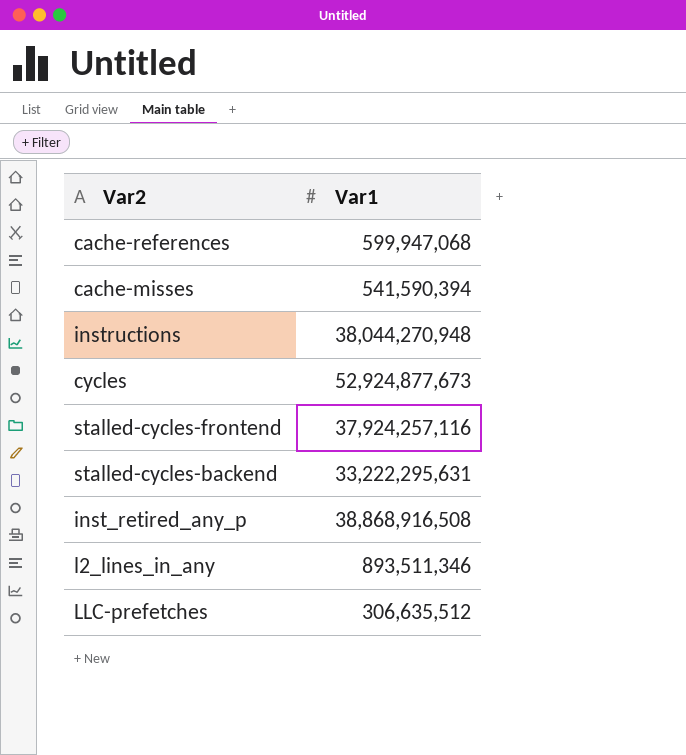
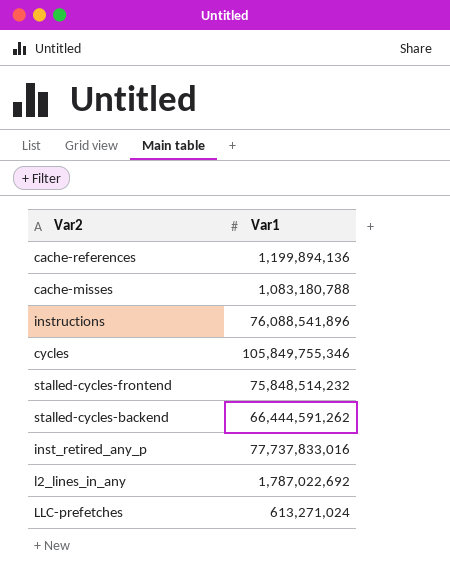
cache-references | Var1: 599,947,068 -> 1,199,894,136
cache-misses | Var1: 541,590,394 -> 1,083,180,788
instructions | Var1: 38,044,270,948 -> 76,088,541,896
cycles | Var1: 52,924,877,673 -> 105,849,755,346
stalled-cycles-frontend | Var1: 37,924,257,116 -> 75,848,514,232
stalled-cycles-backend | Var1: 33,222,295,631 -> 66,444,591,262
inst_retired_any_p | Var1: 38,868,916,508 -> 77,737,833,016
l2_lines_in_any | Var1: 893,511,346 -> 1,787,022,692
LLC-prefetches | Var1: 306,635,512 -> 613,271,024

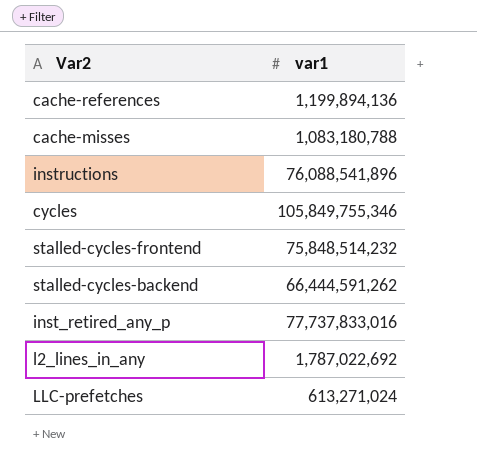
column name: Var1 -> var1

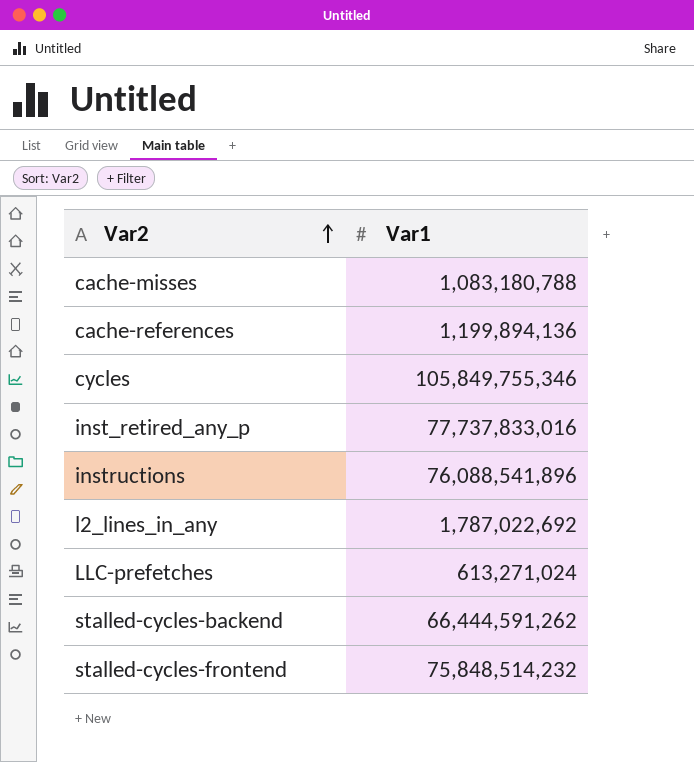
row order: none -> Var2 ascending
column name: var1 -> Var1

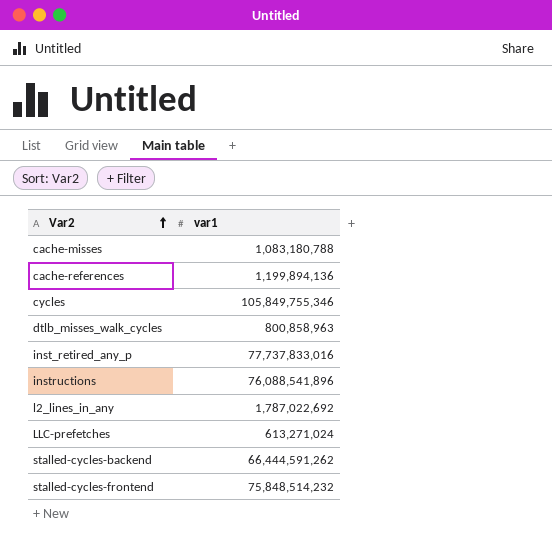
column name: Var1 -> var1
row dtlb_misses_walk_cycles: none -> 800,858,963

